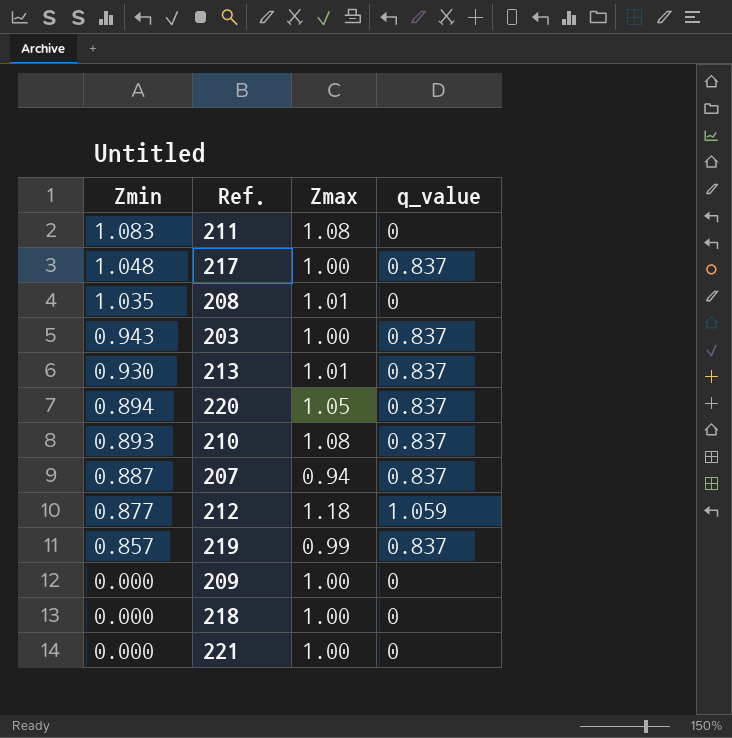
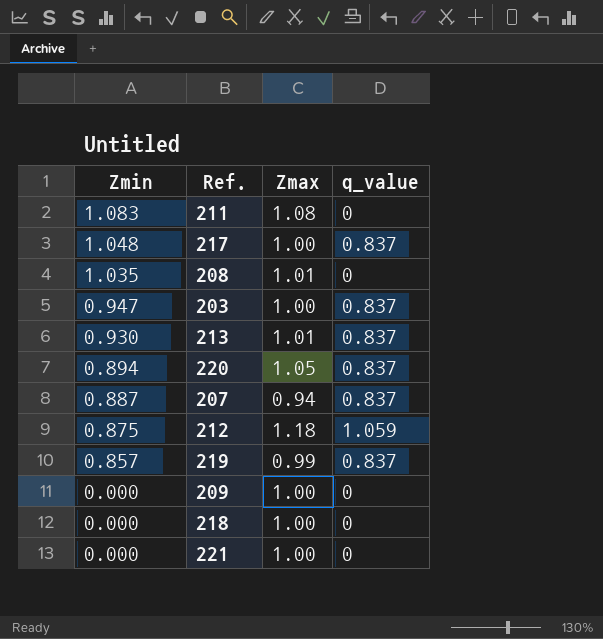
row 210: 0.893 | 1.08 | 0.837 -> none
203 | Zmin: 0.943 -> 0.947
212 | Zmin: 0.877 -> 0.875

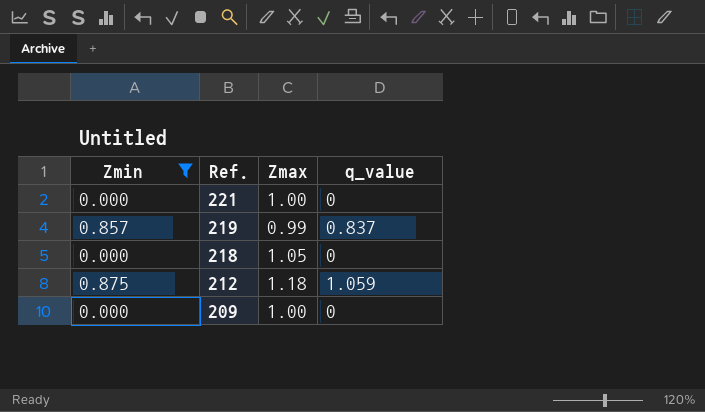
filter: none -> Zmin <= 0.875
row order: Zmin descending -> Ref. descending
218 | Zmax: 1.00 -> 1.05

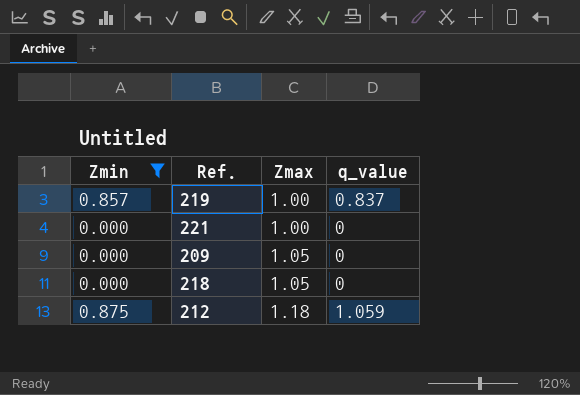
row order: Ref. descending -> Zmax ascending
219 | Zmax: 0.99 -> 1.00
209 | Zmax: 1.00 -> 1.05

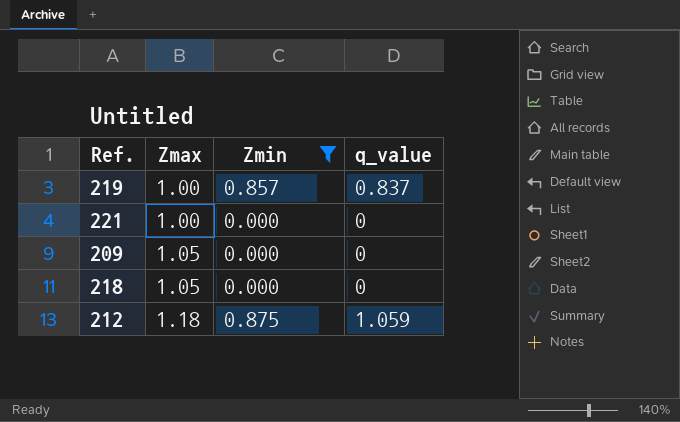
column Zmin | position: 1 -> 3

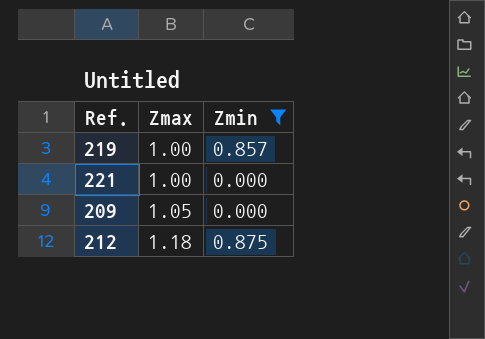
column q_value | position: 4 -> none
row 218: 1.05 | 0.000 | 0 -> none

